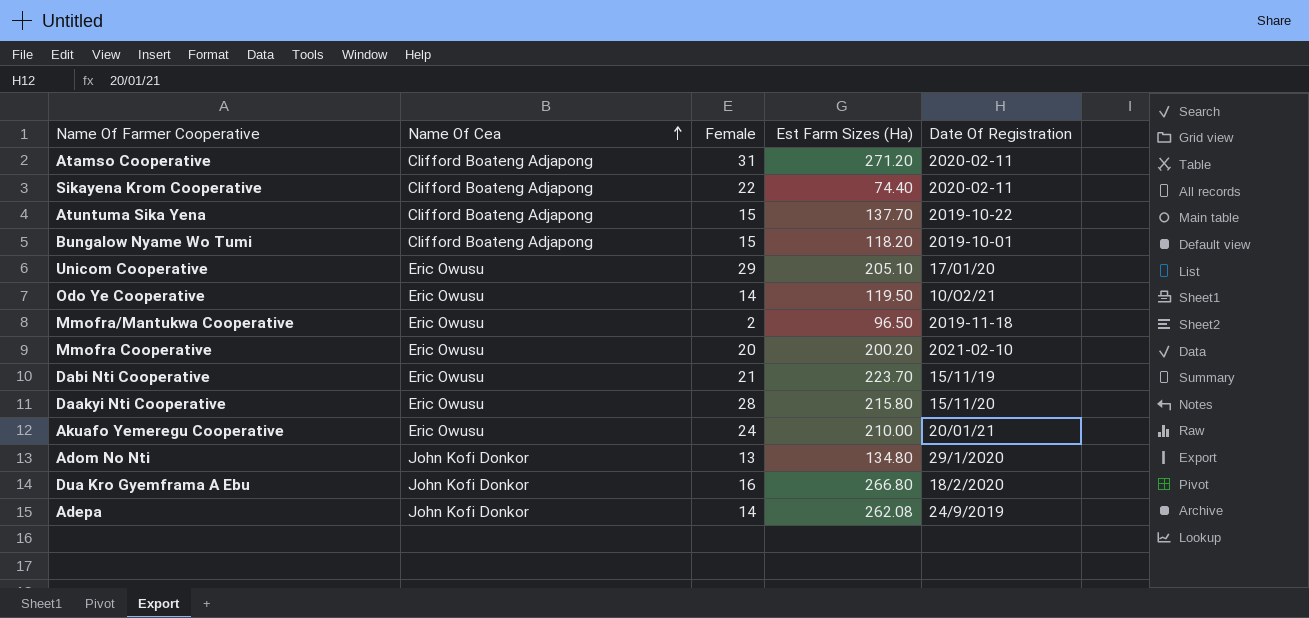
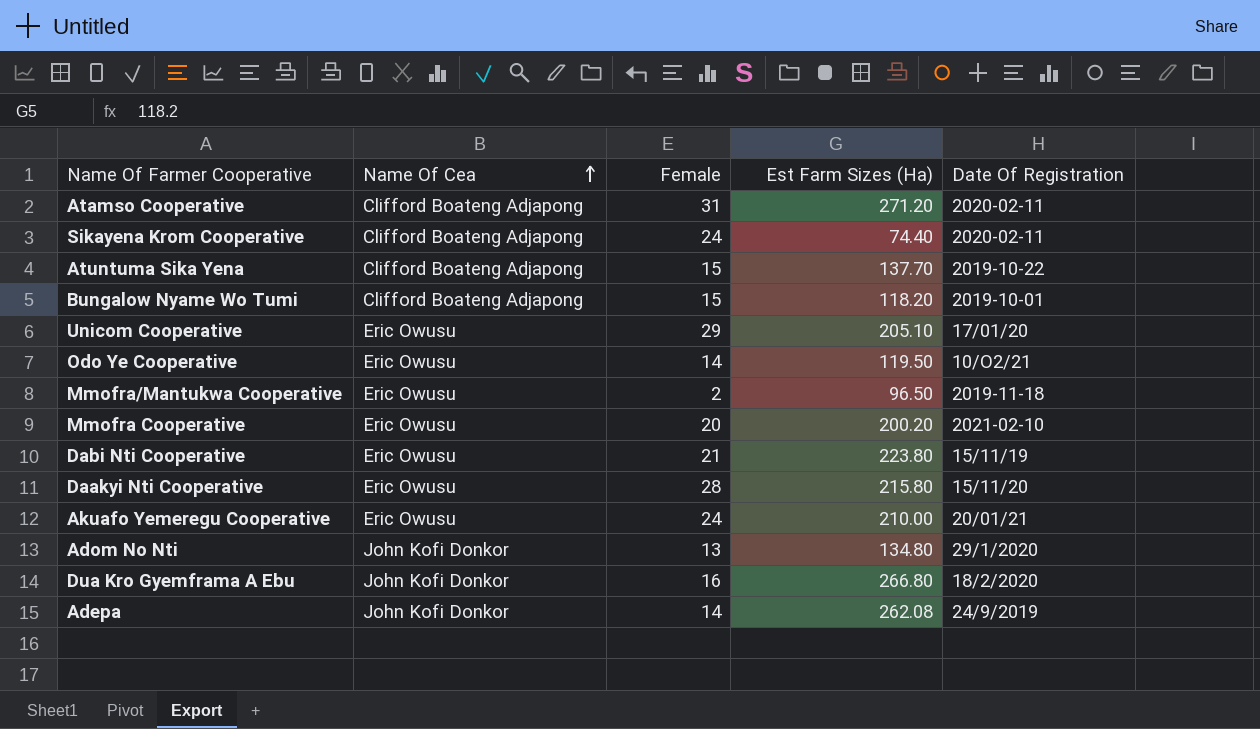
Sikayena Krom Cooperative | Female: 22 -> 24
Dabi Nti Cooperative | Est Farm Sizes (Ha): 223.70 -> 223.80

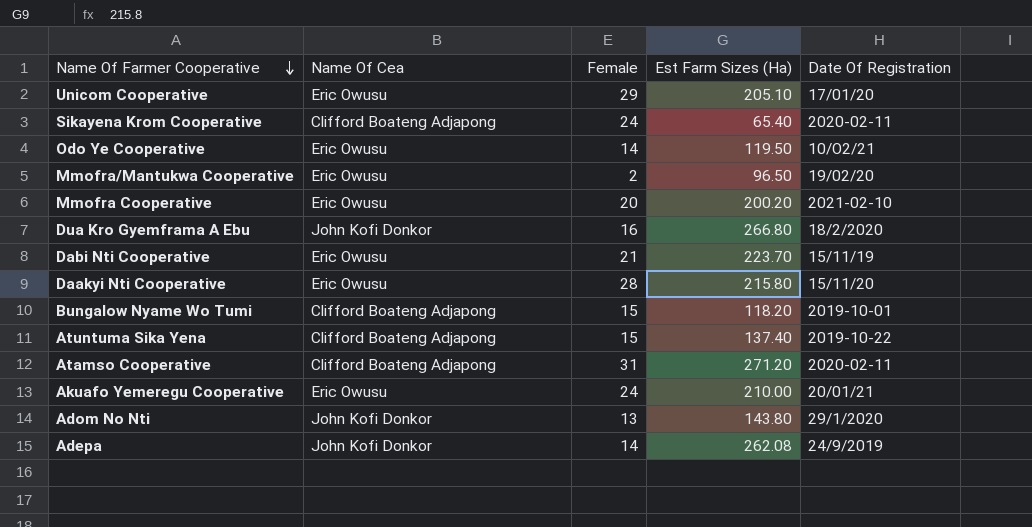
row order: Name Of Cea ascending -> Name Of Farmer Cooperative descending
Sikayena Krom Cooperative | Est Farm Sizes (Ha): 74.40 -> 65.40
Mmofra/Mantukwa Cooperative | Date Of Registration: 2019-11-18 -> 19/02/20
Dabi Nti Cooperative | Est Farm Sizes (Ha): 223.80 -> 223.70
Atuntuma Sika Yena | Est Farm Sizes (Ha): 137.70 -> 137.40
Adom No Nti | Est Farm Sizes (Ha): 134.80 -> 143.80

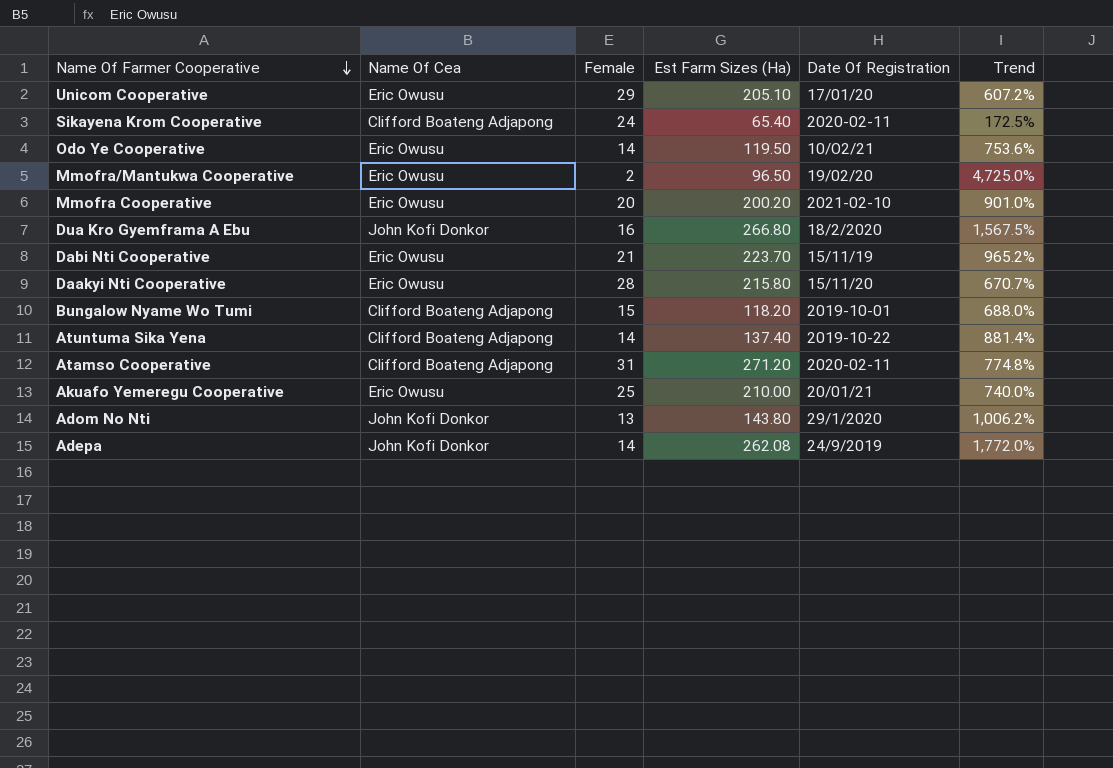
column Trend | formula: none -> ([Est Farm Sizes (Ha)] - [Female]) / [Female]
Atuntuma Sika Yena | Female: 15 -> 14
Akuafo Yemeregu Cooperative | Female: 24 -> 25

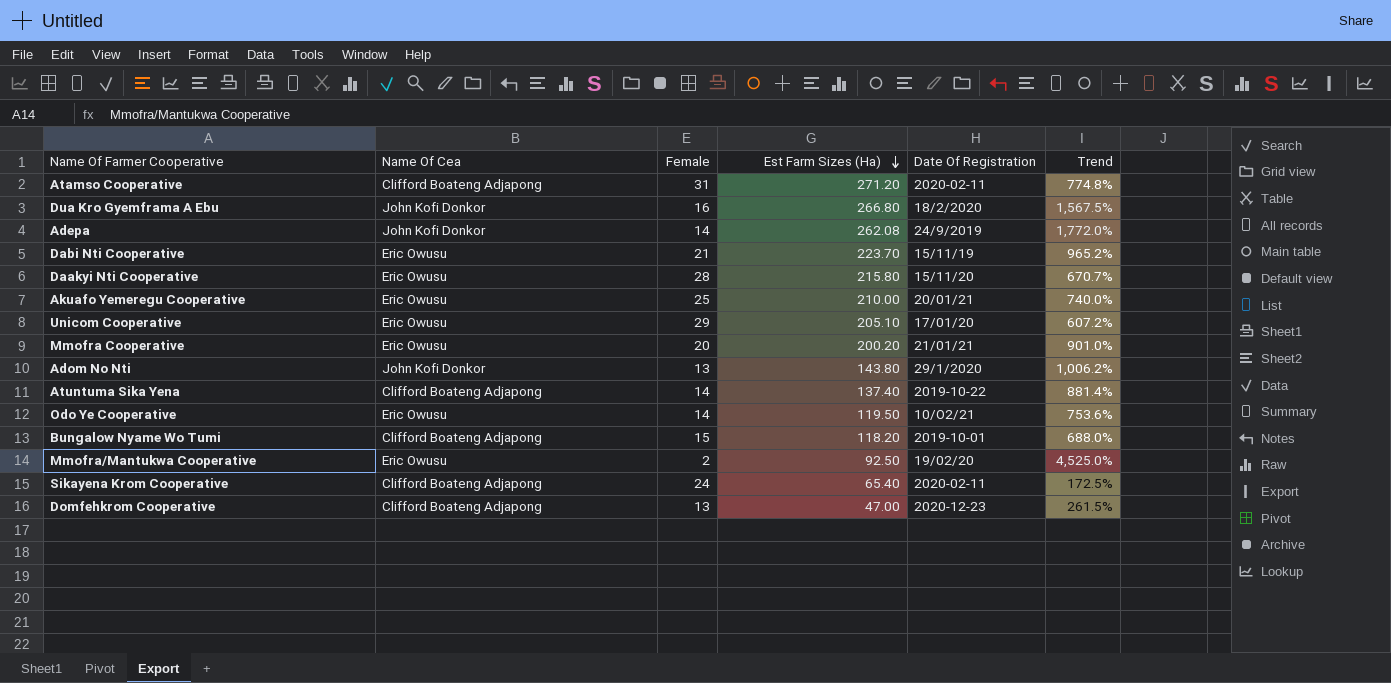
row order: Name Of Farmer Cooperative descending -> Est Farm Sizes (Ha) descending
Mmofra Cooperative | Date Of Registration: 2021-02-10 -> 21/01/21
Mmofra/Mantukwa Cooperative | Est Farm Sizes (Ha): 96.50 -> 92.50
Mmofra/Mantukwa Cooperative | Trend: 4,725.0% -> 4,525.0%
row Domfehkrom Cooperative: none -> Clifford Boateng Adjapong | 13 | 47.00 | 2020-12-23 | 261.5%

